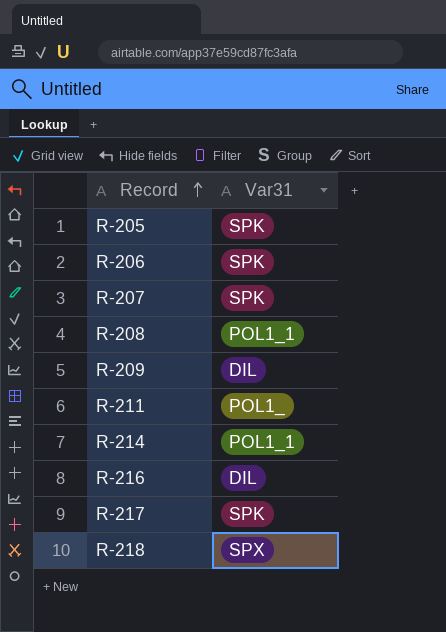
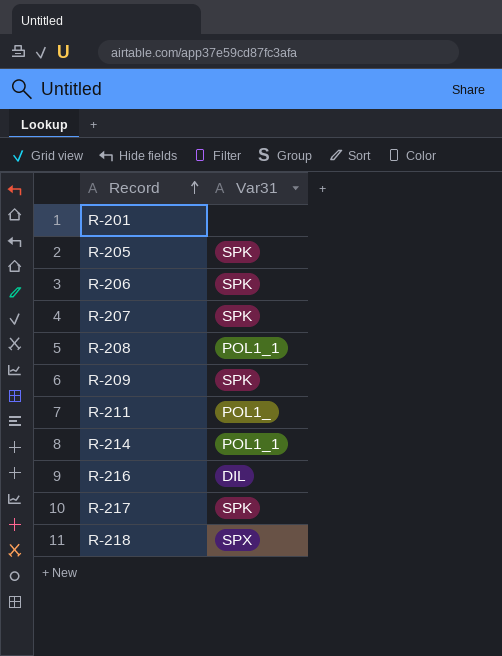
row R-201: none -> none
R-209 | Var31: DIL -> SPK

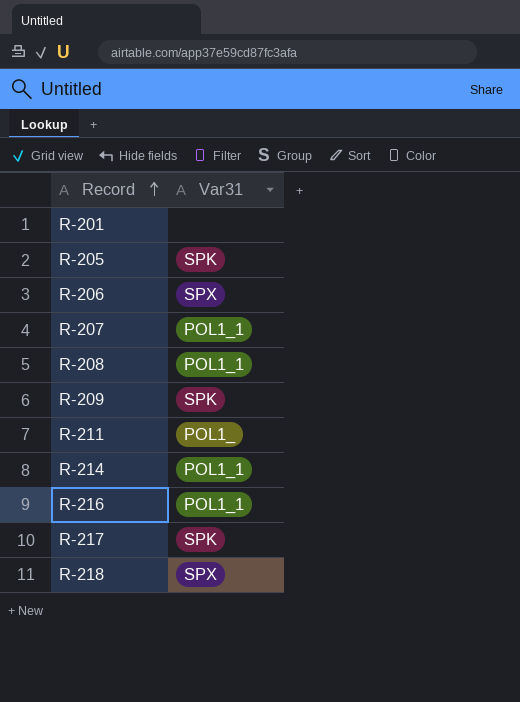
R-206 | Var31: SPK -> SPX
R-207 | Var31: SPK -> POL1_1
R-216 | Var31: DIL -> POL1_1

